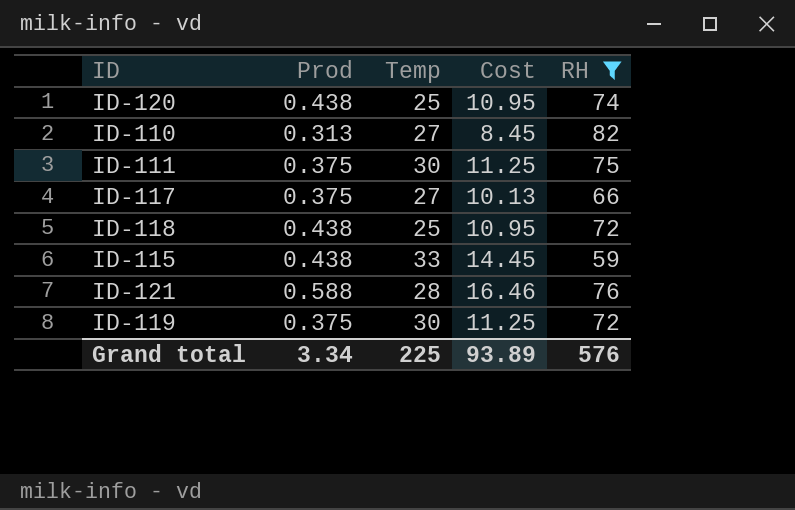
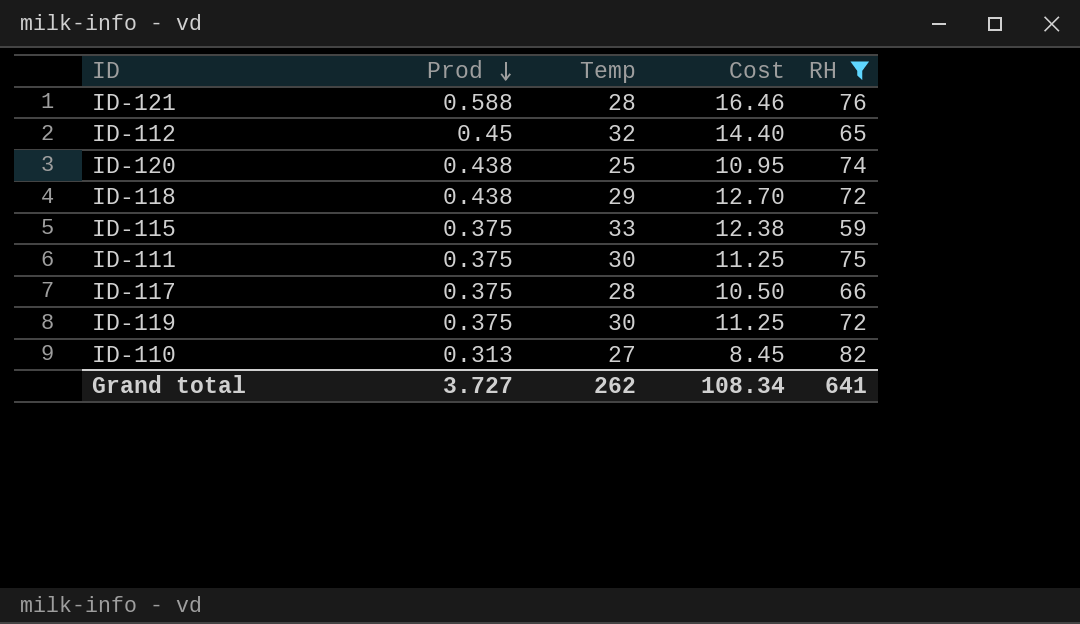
row order: none -> Prod descending
row ID-112: none -> 0.45 | 32 | 14.40 | 65
ID-118 | Temp: 25 -> 29
ID-118 | Cost: 10.95 -> 12.70
ID-115 | Prod: 0.438 -> 0.375
ID-115 | Cost: 14.45 -> 12.38
ID-117 | Temp: 27 -> 28
ID-117 | Cost: 10.13 -> 10.50
Grand total | Prod: 3.34 -> 3.727
Grand total | Temp: 225 -> 262
Grand total | Cost: 93.89 -> 108.34
Grand total | RH: 576 -> 641

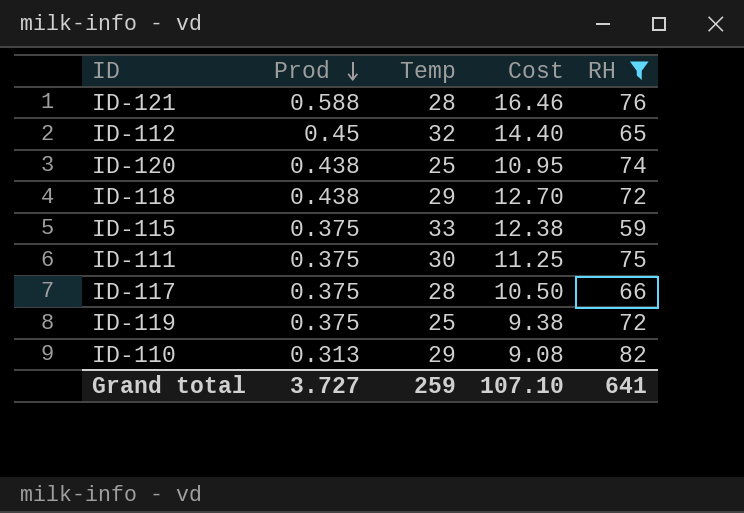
ID-119 | Temp: 30 -> 25
ID-119 | Cost: 11.25 -> 9.38
ID-110 | Temp: 27 -> 29
ID-110 | Cost: 8.45 -> 9.08
Grand total | Temp: 262 -> 259
Grand total | Cost: 108.34 -> 107.10

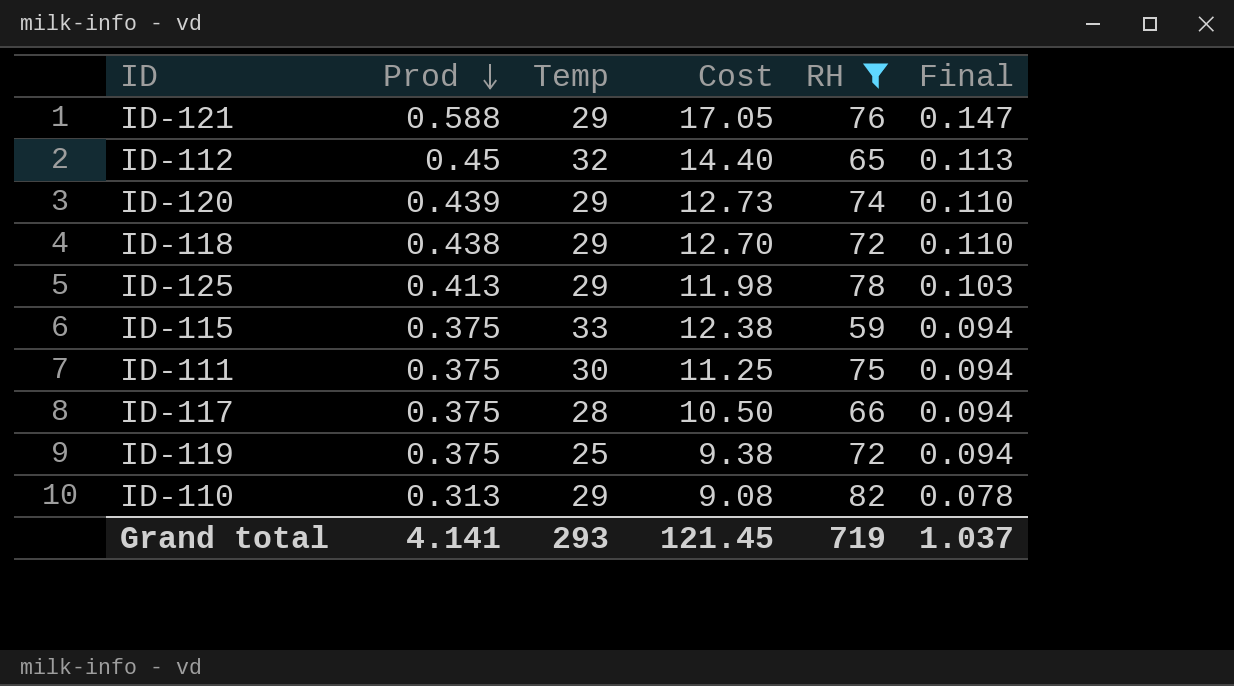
column Final | formula: none -> [Prod] * 0.25
ID-121 | Temp: 28 -> 29
ID-121 | Cost: 16.46 -> 17.05
ID-120 | Prod: 0.438 -> 0.439
ID-120 | Temp: 25 -> 29
ID-120 | Cost: 10.95 -> 12.73
row ID-125: none -> 0.413 | 29 | 11.98 | 78 | 0.103
Grand total | Prod: 3.727 -> 4.141
Grand total | Temp: 259 -> 293
Grand total | Cost: 107.10 -> 121.45
Grand total | RH: 641 -> 719

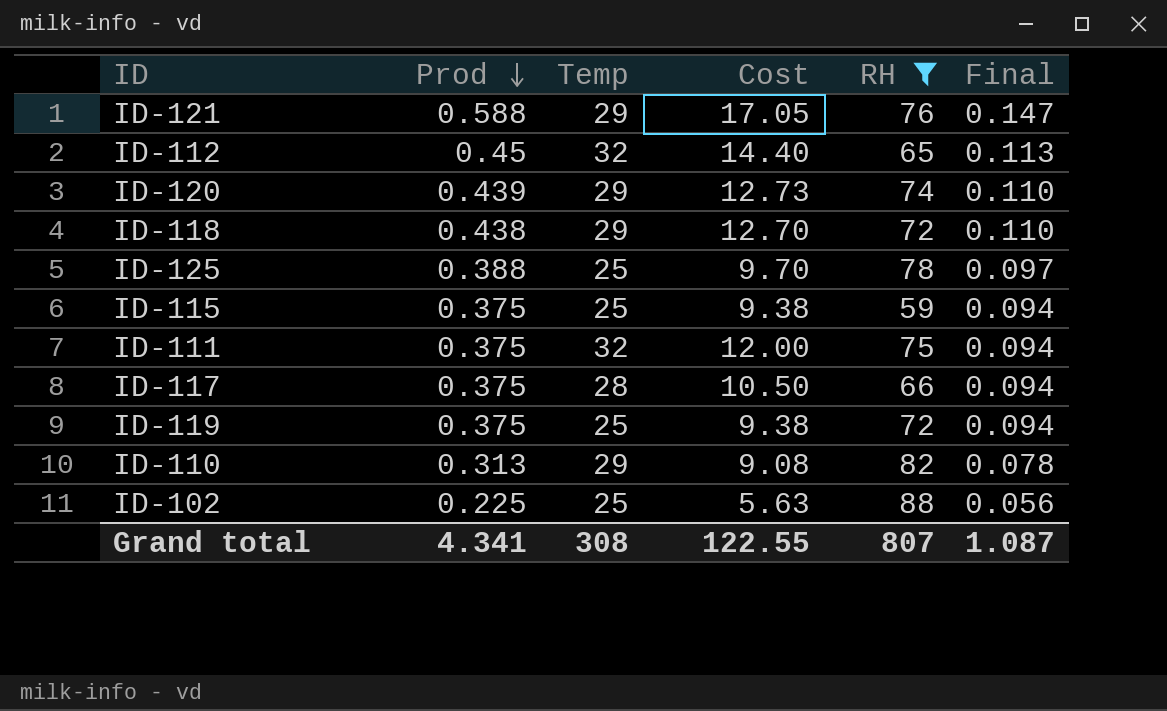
ID-125 | Prod: 0.413 -> 0.388
ID-125 | Temp: 29 -> 25
ID-125 | Cost: 11.98 -> 9.70
ID-125 | Final: 0.103 -> 0.097
ID-115 | Temp: 33 -> 25
ID-115 | Cost: 12.38 -> 9.38
ID-111 | Temp: 30 -> 32
ID-111 | Cost: 11.25 -> 12.00
row ID-102: none -> 0.225 | 25 | 5.63 | 88 | 0.056
Grand total | Prod: 4.141 -> 4.341
Grand total | Temp: 293 -> 308
Grand total | Cost: 121.45 -> 122.55
Grand total | RH: 719 -> 807
Grand total | Final: 1.037 -> 1.087

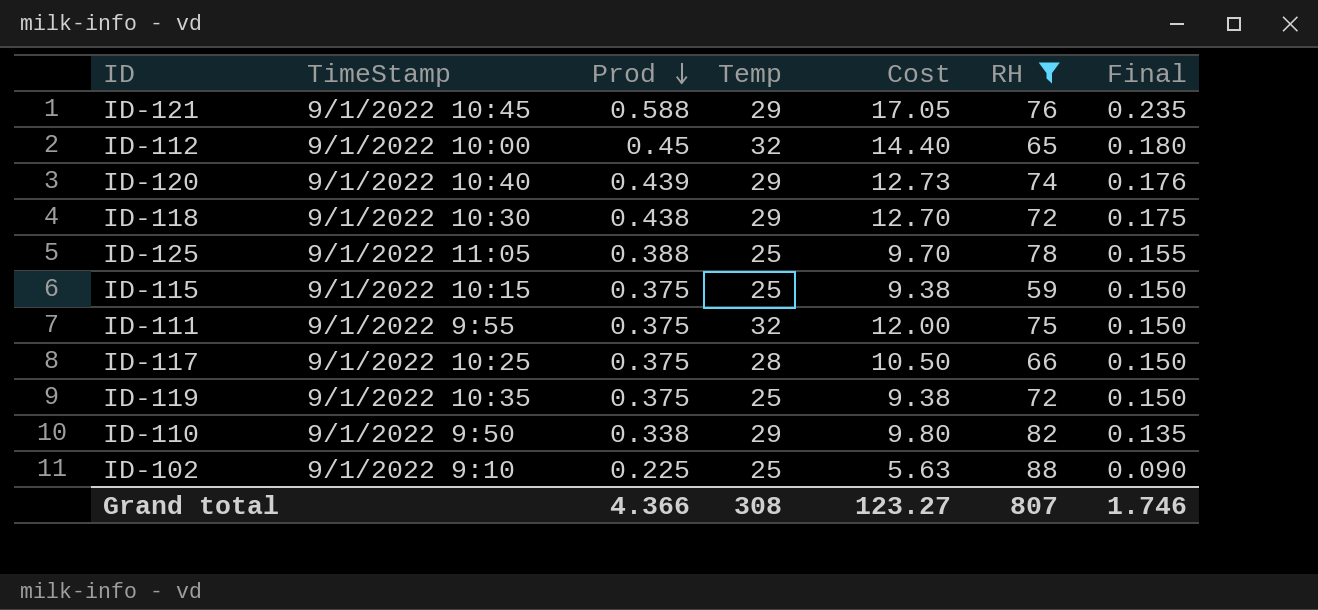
column TimeStamp | position: none -> 2
column Final | formula: [Prod] * 0.25 -> [Prod] * 0.4
ID-110 | Prod: 0.313 -> 0.338
ID-110 | Cost: 9.08 -> 9.80
Grand total | Prod: 4.341 -> 4.366
Grand total | Cost: 122.55 -> 123.27
Grand total | Final: 1.087 -> 1.746

